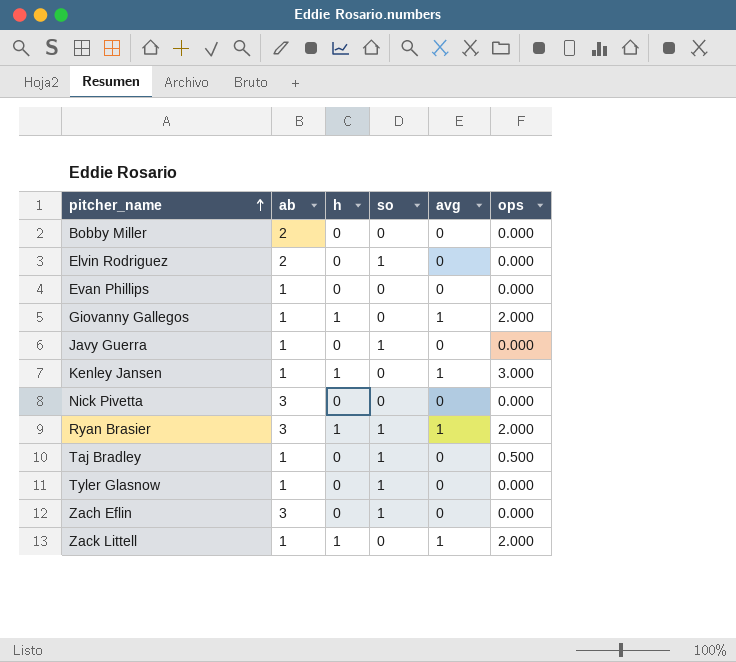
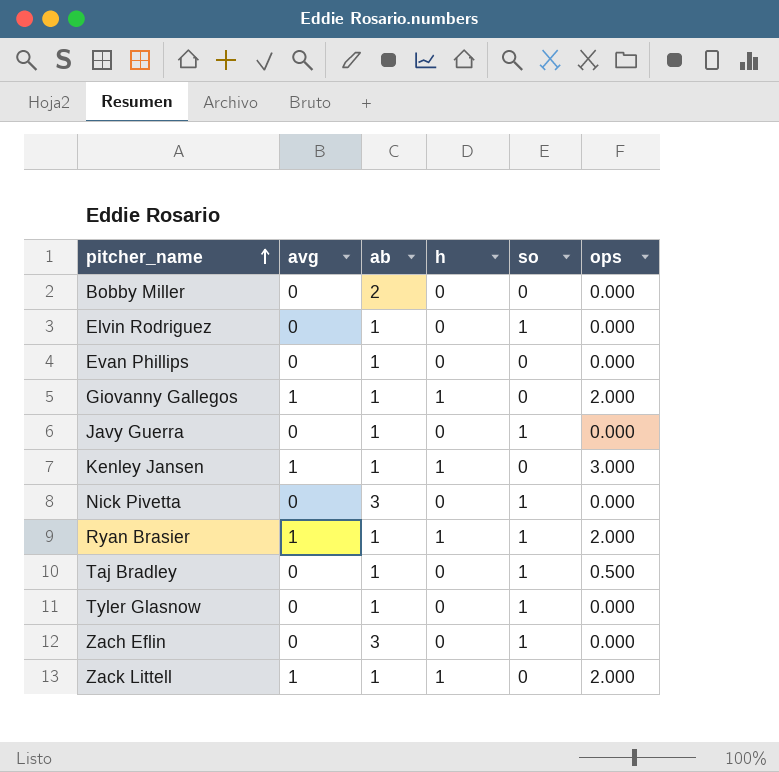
column avg | position: 5 -> 2
Elvin Rodriguez | ab: 2 -> 1
Nick Pivetta | so: 0 -> 1
Ryan Brasier | ab: 3 -> 1

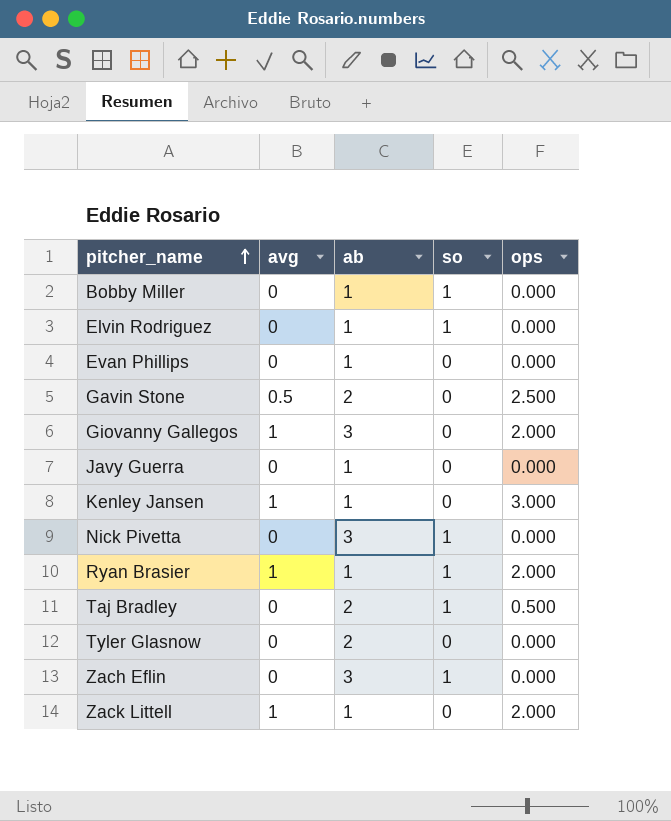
column h | position: 4 -> none
Bobby Miller | ab: 2 -> 1
Bobby Miller | so: 0 -> 1
row Gavin Stone: none -> 0.5 | 2 | 0 | 2.500
Giovanny Gallegos | ab: 1 -> 3
Javy Guerra | so: 1 -> 0
Taj Bradley | ab: 1 -> 2
Tyler Glasnow | ab: 1 -> 2
Tyler Glasnow | so: 1 -> 0

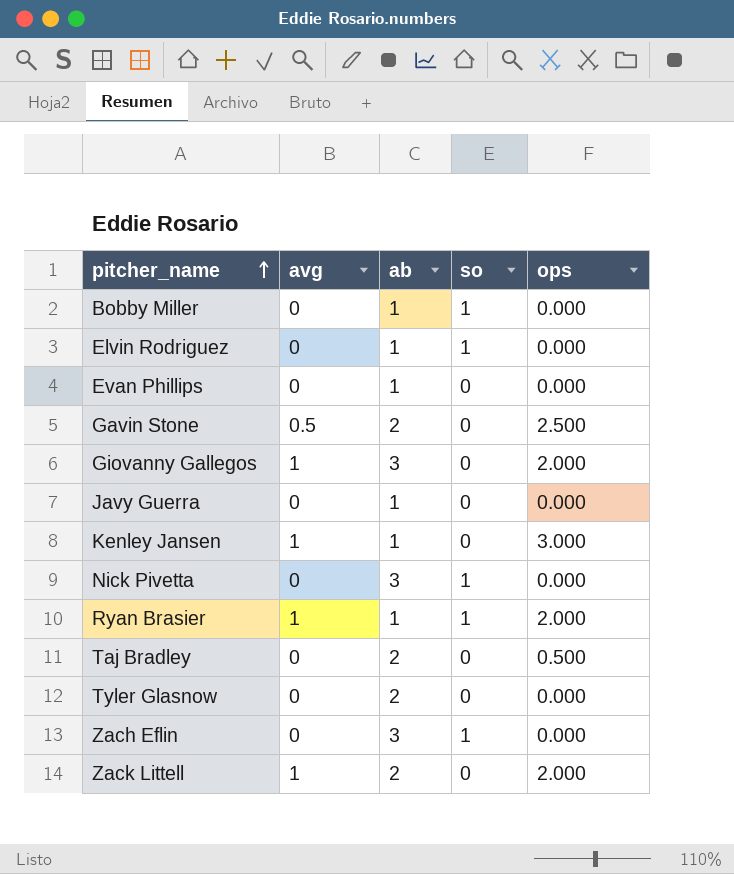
Taj Bradley | so: 1 -> 0
Zack Littell | ab: 1 -> 2

